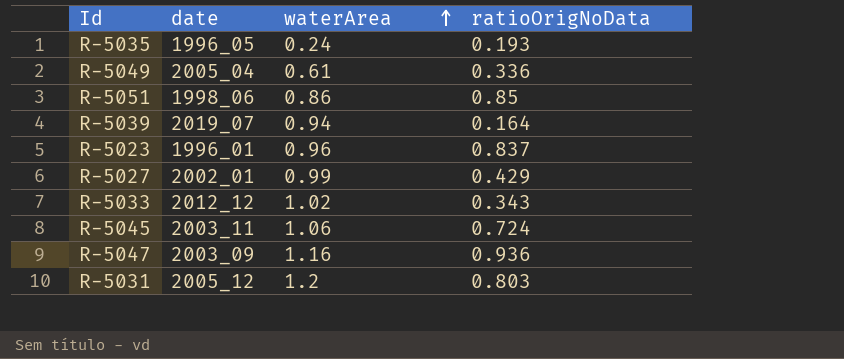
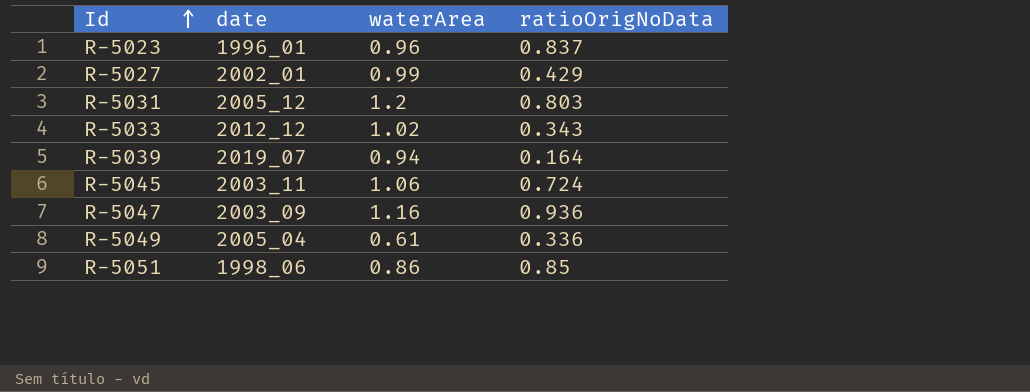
row order: waterArea ascending -> Id ascending
row R-5035: 1996_05 | 0.24 | 0.193 -> none

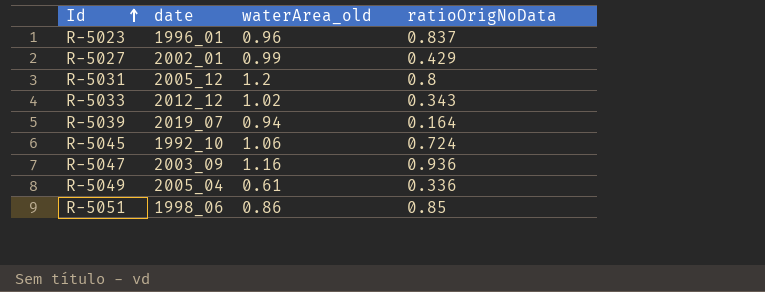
column name: waterArea -> waterArea_old
R-5031 | ratioOrigNoData: 0.803 -> 0.8
R-5045 | date: 2003_11 -> 1992_10

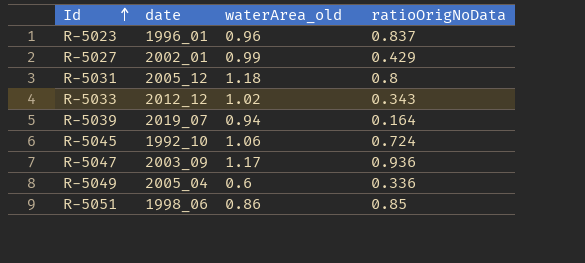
R-5031 | waterArea_old: 1.2 -> 1.18
R-5047 | waterArea_old: 1.16 -> 1.17
R-5049 | waterArea_old: 0.61 -> 0.6

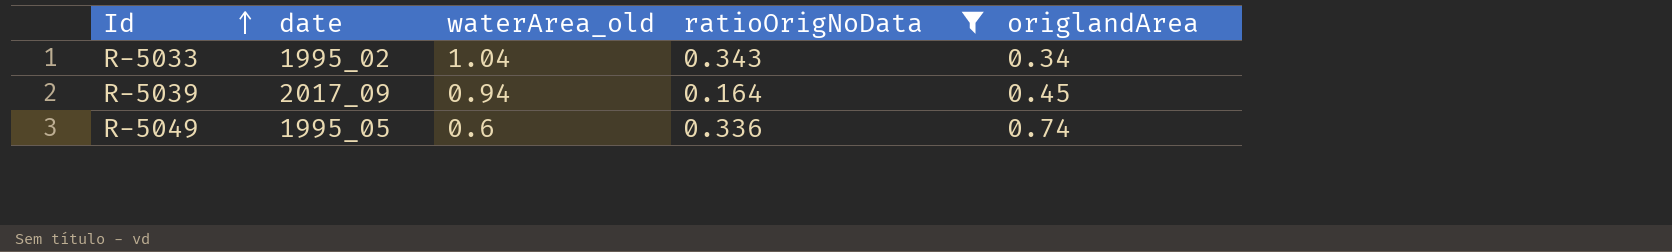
filter: none -> ratioOrigNoData <= 0.343
column origlandArea | position: none -> 5
R-5033 | date: 2012_12 -> 1995_02
R-5033 | waterArea_old: 1.02 -> 1.04
R-5039 | date: 2019_07 -> 2017_09
R-5049 | date: 2005_04 -> 1995_05

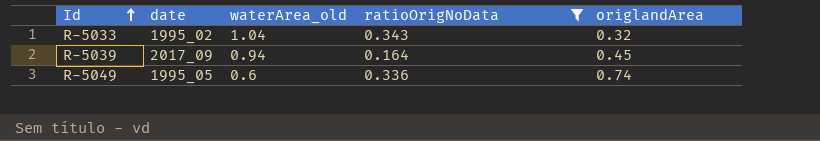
R-5033 | origlandArea: 0.34 -> 0.32

